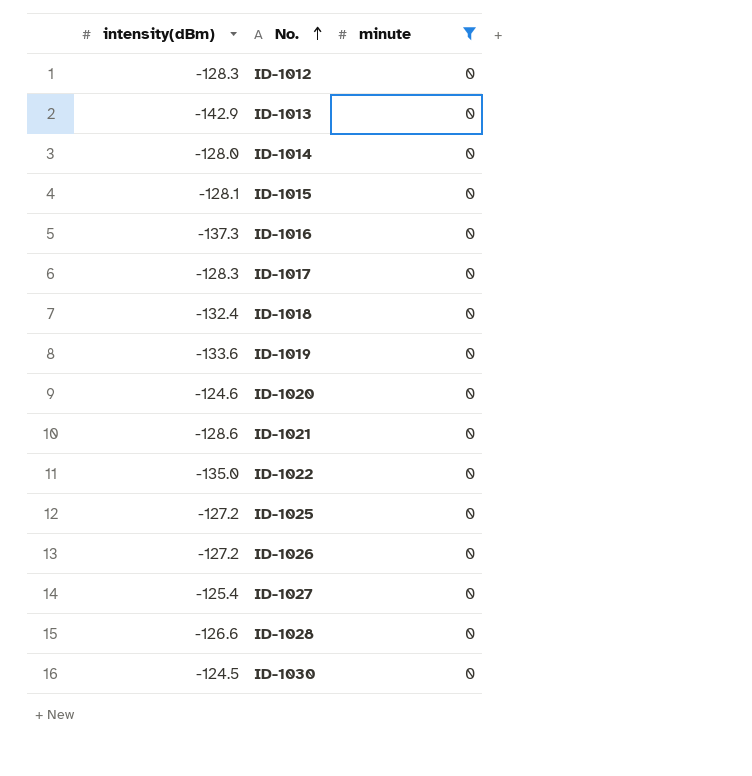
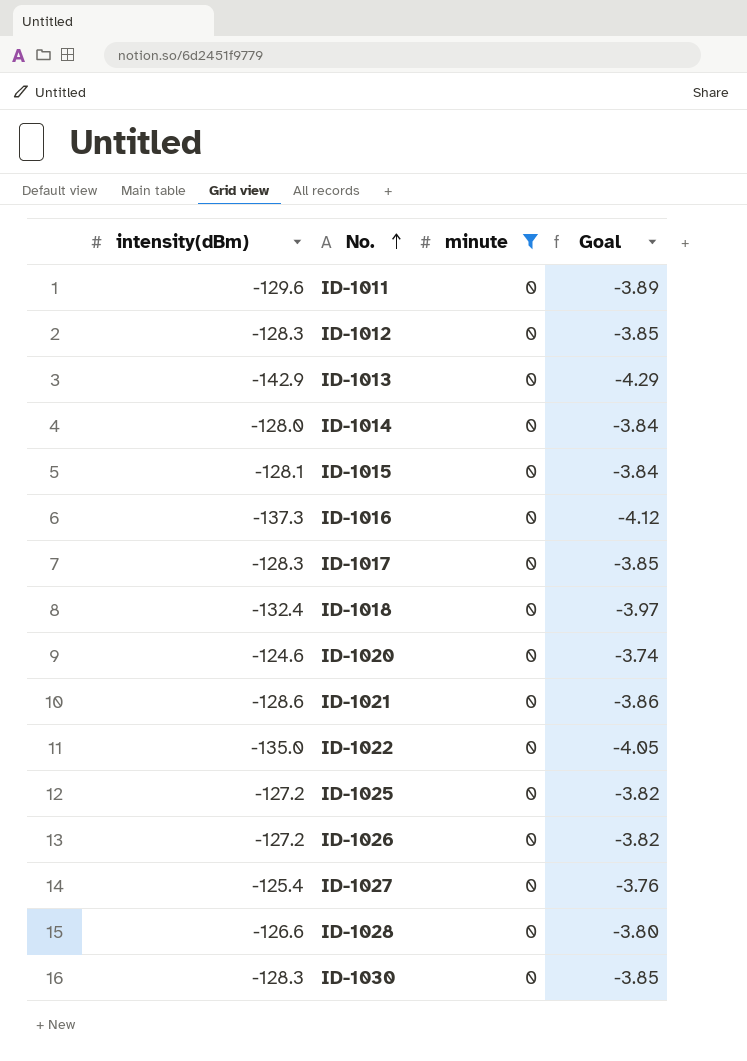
column Goal | formula: none -> [intensity(dBm)] * 0.03
row ID-1019: -133.6 | 0 -> none
row ID-1011: none -> -129.6 | 0 | -3.89
ID-1030 | intensity(dBm): -124.5 -> -128.3

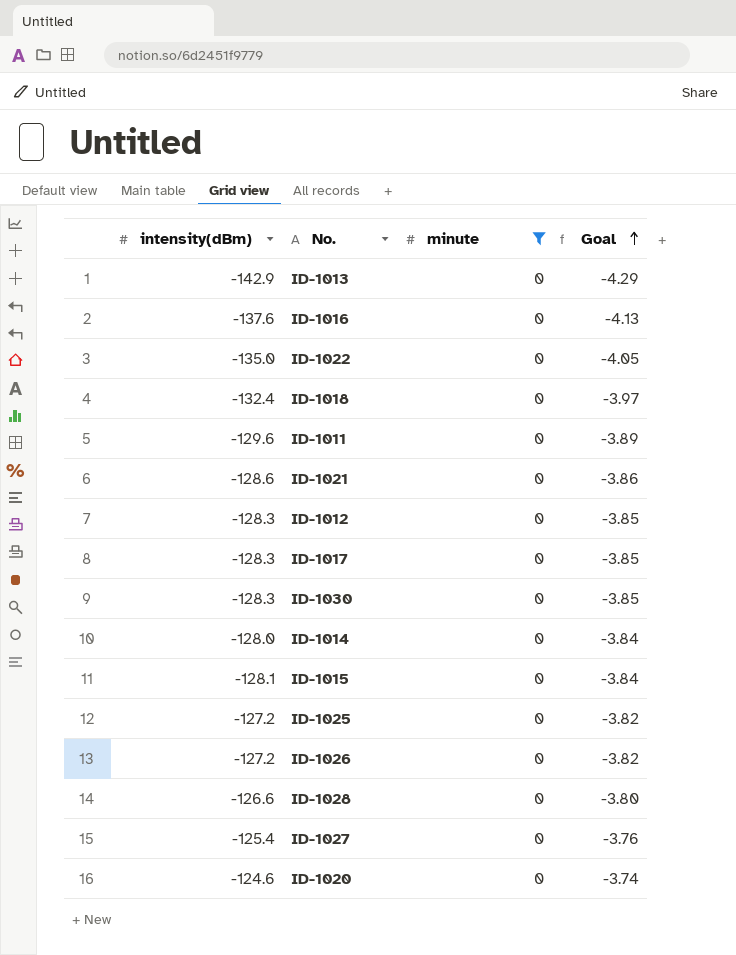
row order: No. ascending -> Goal ascending
ID-1016 | intensity(dBm): -137.3 -> -137.6
ID-1016 | Goal: -4.12 -> -4.13

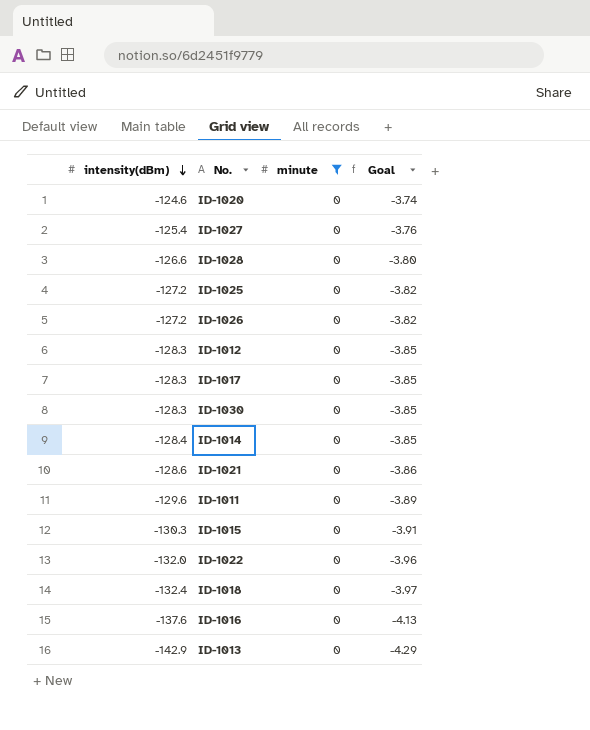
row order: Goal ascending -> intensity(dBm) descending
ID-1014 | intensity(dBm): -128.0 -> -128.4
ID-1014 | Goal: -3.84 -> -3.85
ID-1015 | intensity(dBm): -128.1 -> -130.3
ID-1015 | Goal: -3.84 -> -3.91
ID-1022 | intensity(dBm): -135.0 -> -132.0
ID-1022 | Goal: -4.05 -> -3.96

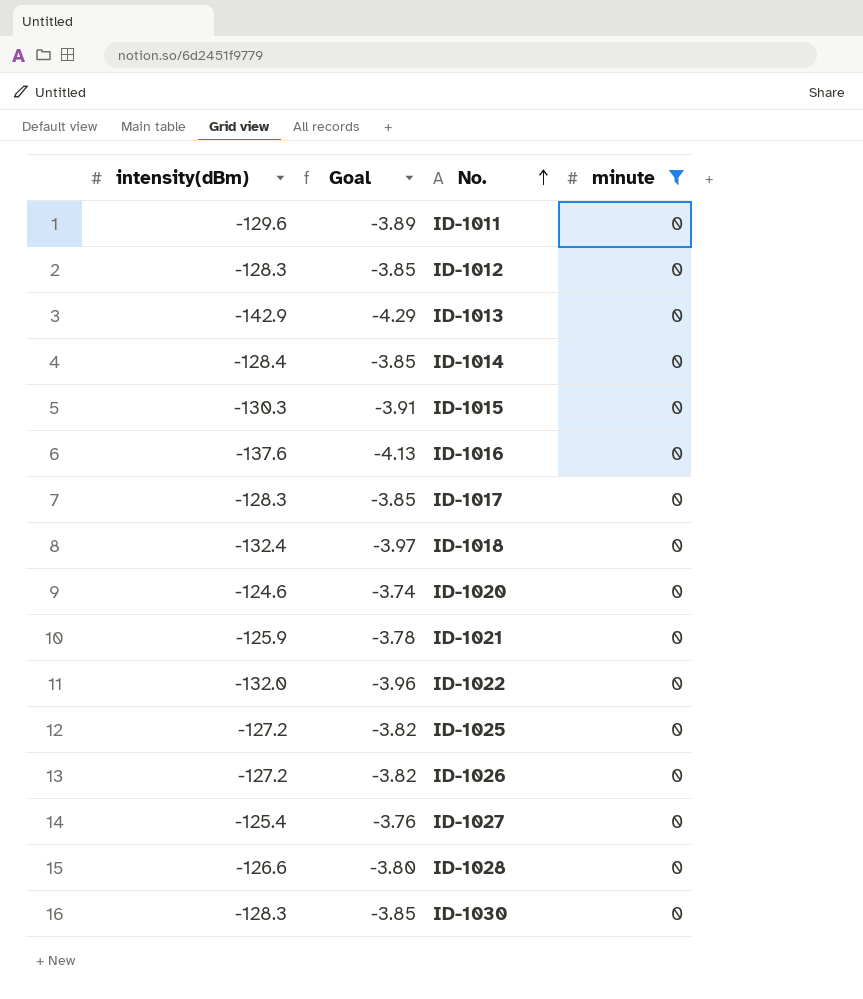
row order: intensity(dBm) descending -> No. ascending
column Goal | position: 4 -> 2
ID-1021 | intensity(dBm): -128.6 -> -125.9
ID-1021 | Goal: -3.86 -> -3.78

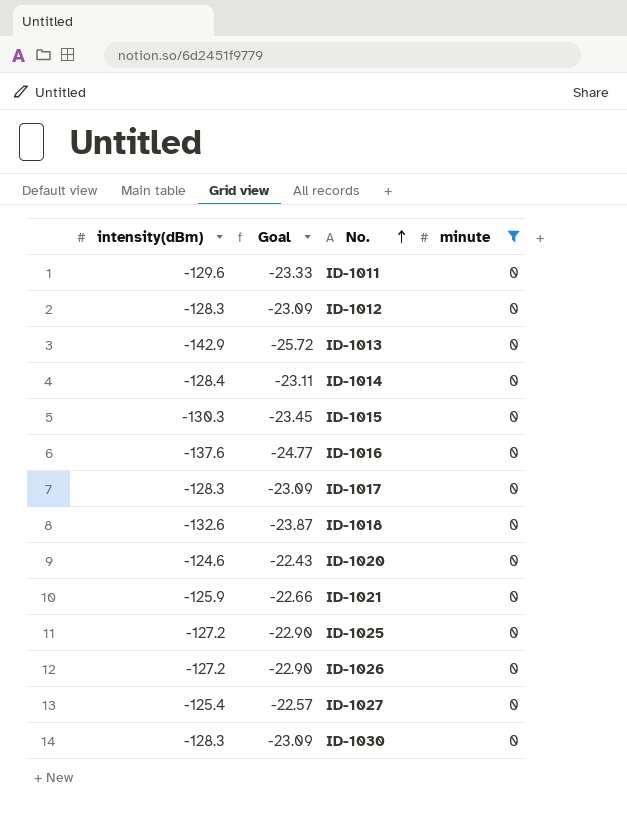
column Goal | formula: [intensity(dBm)] * 0.03 -> [intensity(dBm)] * 0.18
row ID-1022: -132.0 | -3.96 | 0 -> none
row ID-1028: -126.6 | -3.80 | 0 -> none
ID-1018 | intensity(dBm): -132.4 -> -132.6

